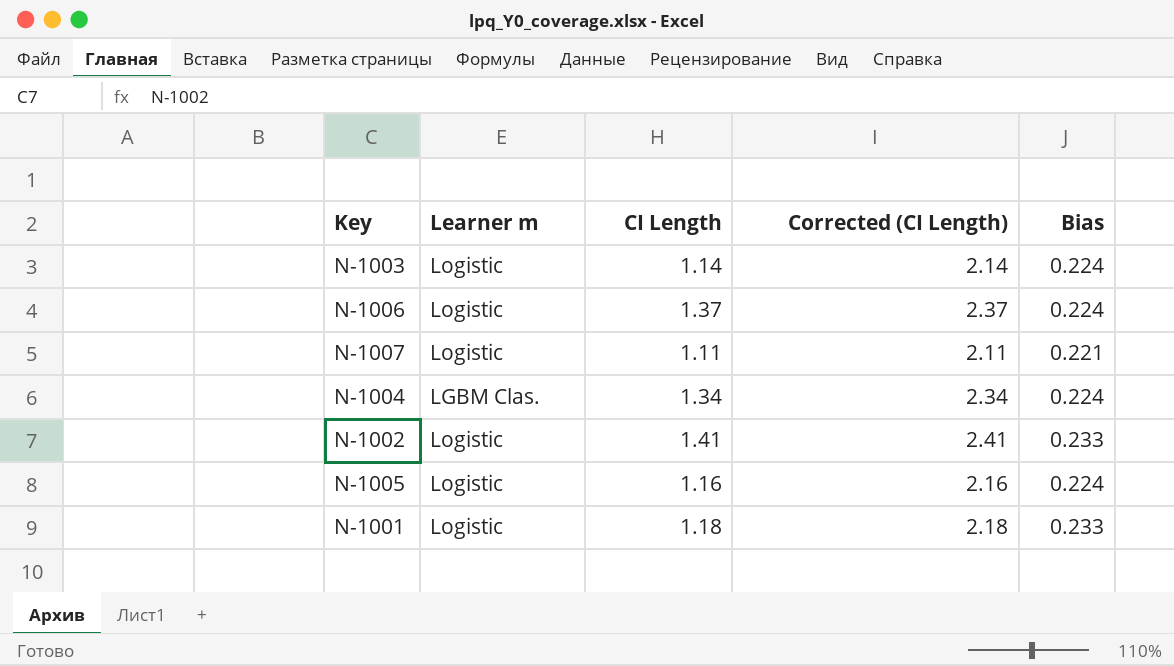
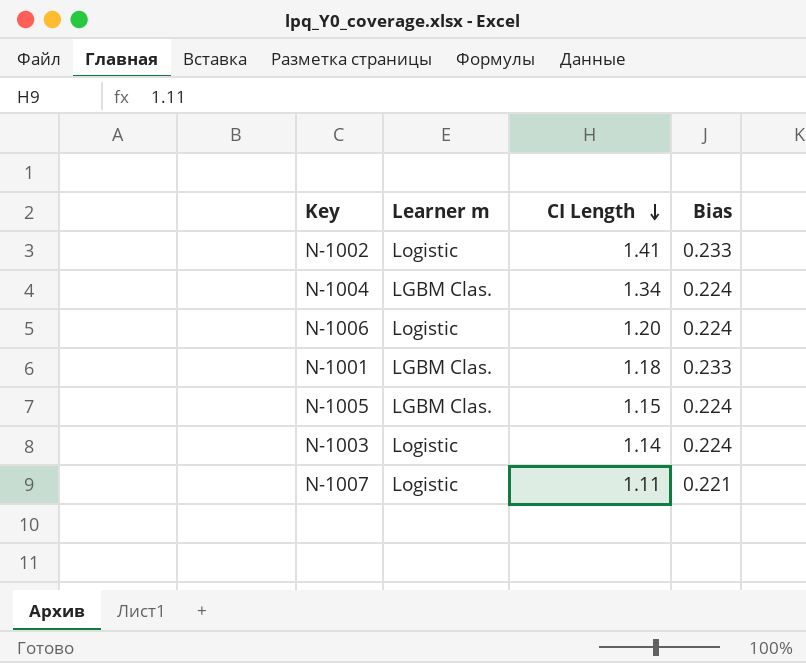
row order: none -> CI Length descending
column Corrected (CI Length) | formula: [CI Length] + 1 -> none
N-1006 | CI Length: 1.37 -> 1.20
N-1001 | Learner m: Logistic -> LGBM Clas.
N-1005 | Learner m: Logistic -> LGBM Clas.
N-1005 | CI Length: 1.16 -> 1.15

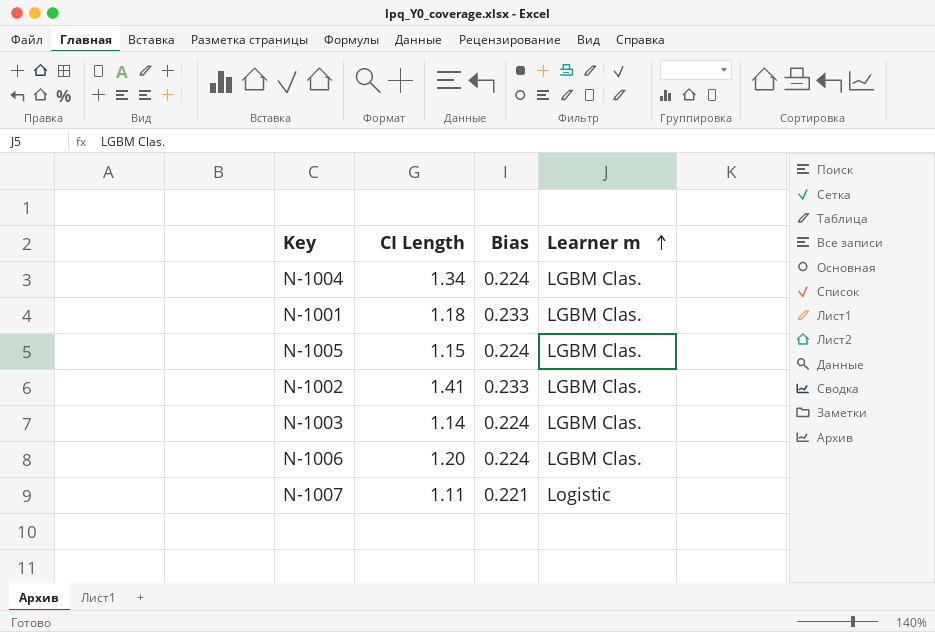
row order: CI Length descending -> Learner m ascending
column Learner m | position: 2 -> 4
N-1002 | Learner m: Logistic -> LGBM Clas.
N-1003 | Learner m: Logistic -> LGBM Clas.
N-1006 | Learner m: Logistic -> LGBM Clas.

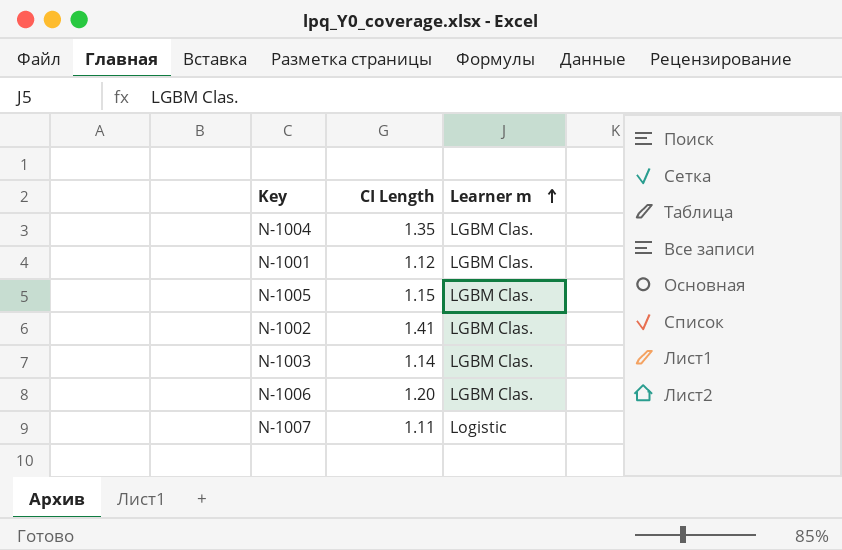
column Bias | position: 3 -> none
N-1004 | CI Length: 1.34 -> 1.35
N-1001 | CI Length: 1.18 -> 1.12

